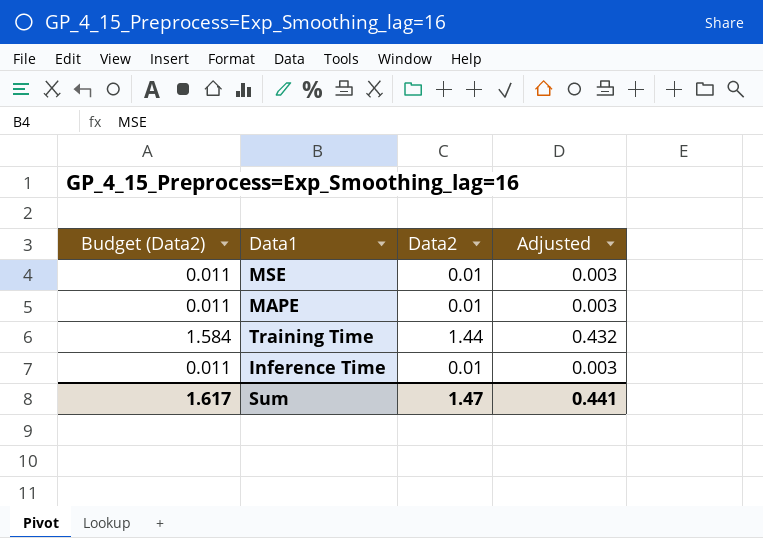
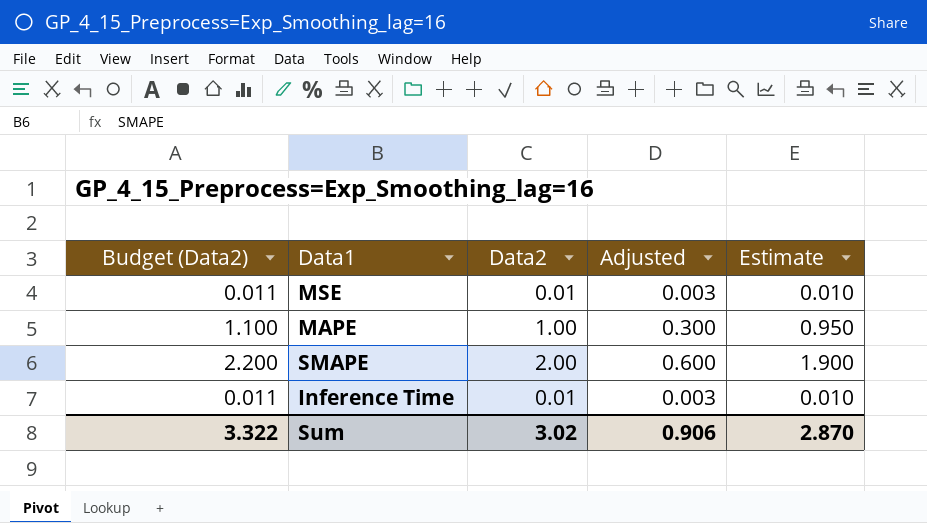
column Estimate | formula: none -> [Data2] * 0.95
row Training Time: 1.584 | 1.44 | 0.432 -> none
MAPE | Budget (Data2): 0.011 -> 1.100
MAPE | Data2: 0.01 -> 1.00
MAPE | Adjusted: 0.003 -> 0.300
row SMAPE: none -> 2.200 | 2.00 | 0.600 | 1.900
Sum | Budget (Data2): 1.617 -> 3.322
Sum | Data2: 1.47 -> 3.02
Sum | Adjusted: 0.441 -> 0.906

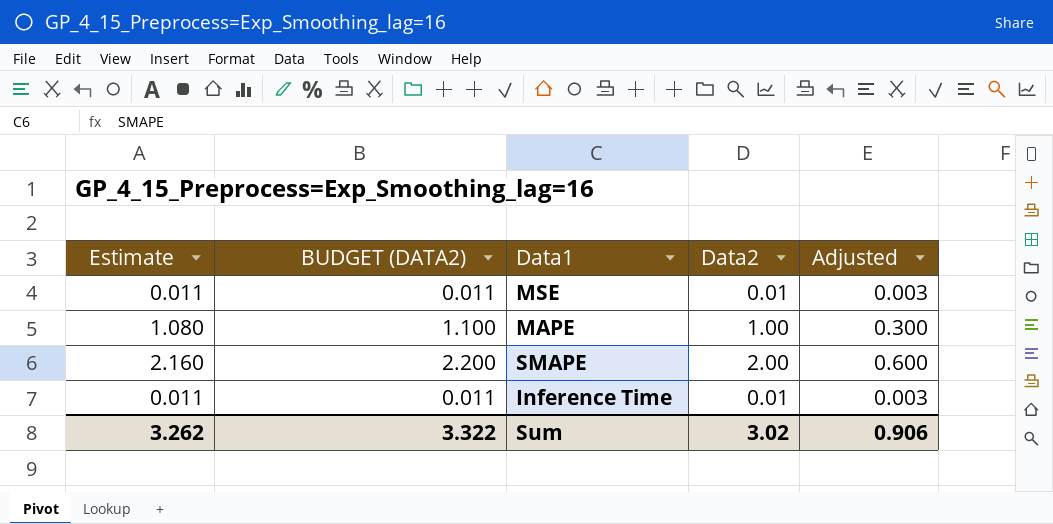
column Estimate | formula: [Data2] * 0.95 -> [Data2] * 1.08
column Estimate | position: 5 -> 1
column name: Budget (Data2) -> BUDGET (DATA2)
Sum | Estimate: 2.870 -> 3.262

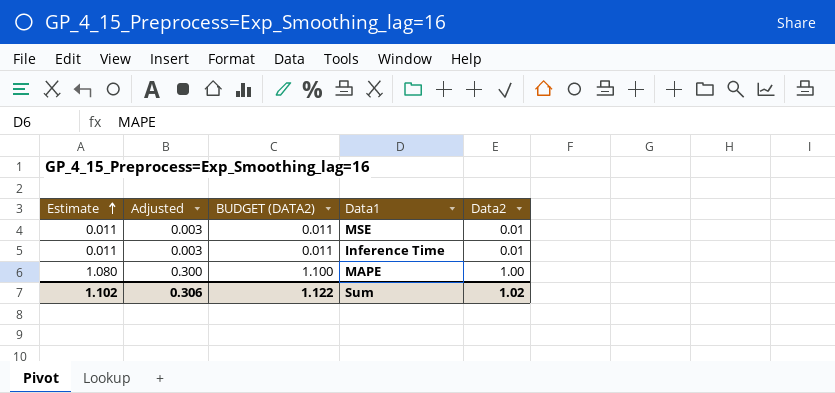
row order: none -> Estimate ascending
column Adjusted | position: 5 -> 2
row SMAPE: 2.160 | 2.200 | 2.00 | 0.600 -> none
Sum | Estimate: 3.262 -> 1.102
Sum | Adjusted: 0.906 -> 0.306
Sum | BUDGET (DATA2): 3.322 -> 1.122
Sum | Data2: 3.02 -> 1.02

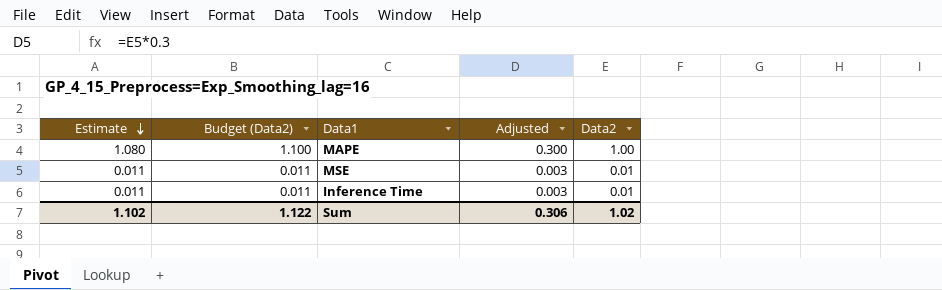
row order: Estimate ascending -> Estimate descending
column name: BUDGET (DATA2) -> Budget (Data2)
column Adjusted | position: 2 -> 4

